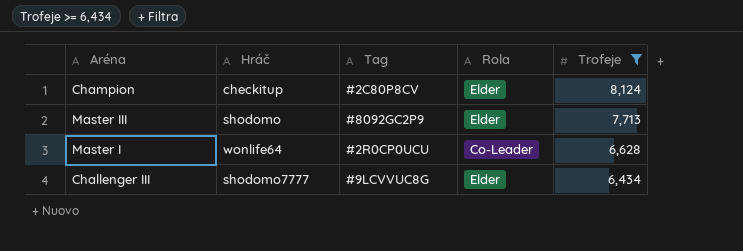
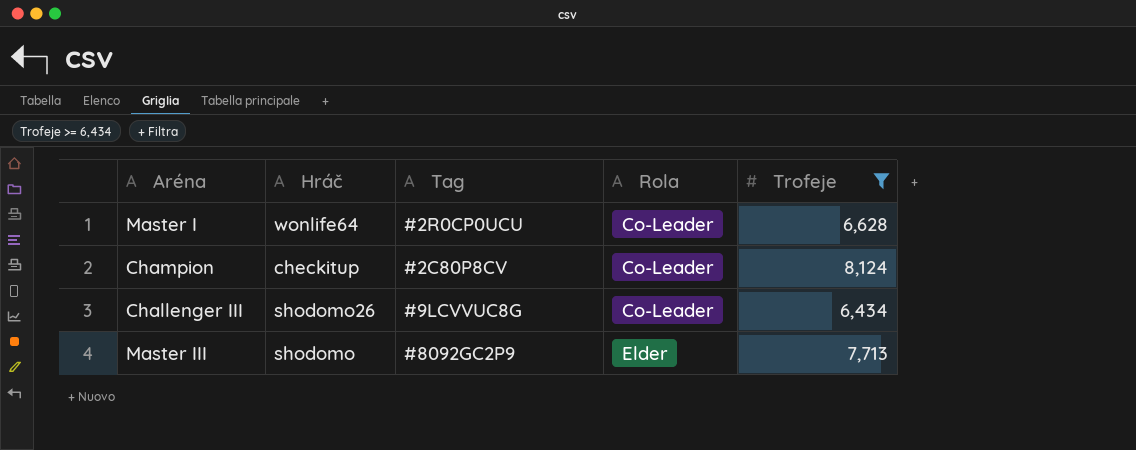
row order: Trofeje descending -> Rola ascending
Champion | Rola: Elder -> Co-Leader
Challenger III | Hráč: shodomo7777 -> shodomo26
Challenger III | Rola: Elder -> Co-Leader

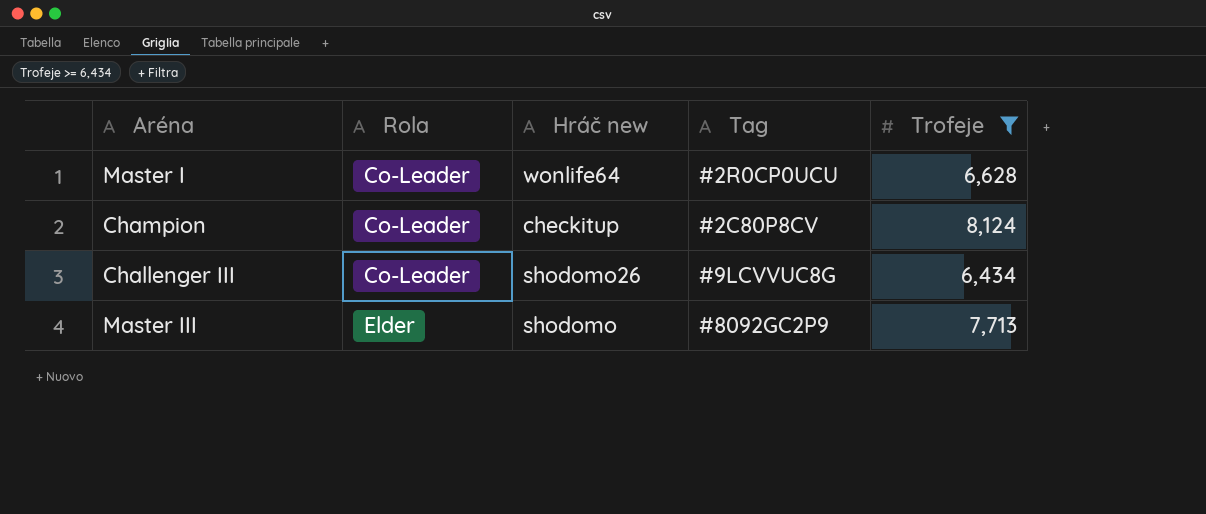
column Rola | position: 4 -> 2
column name: Hráč -> Hráč new

